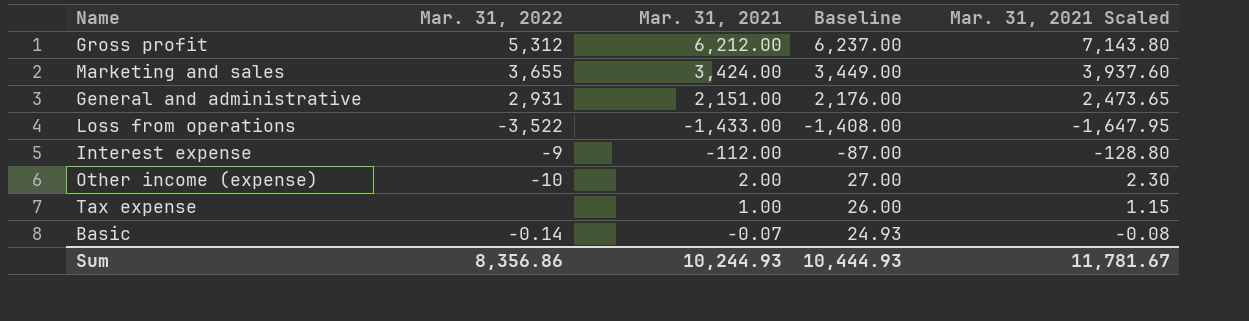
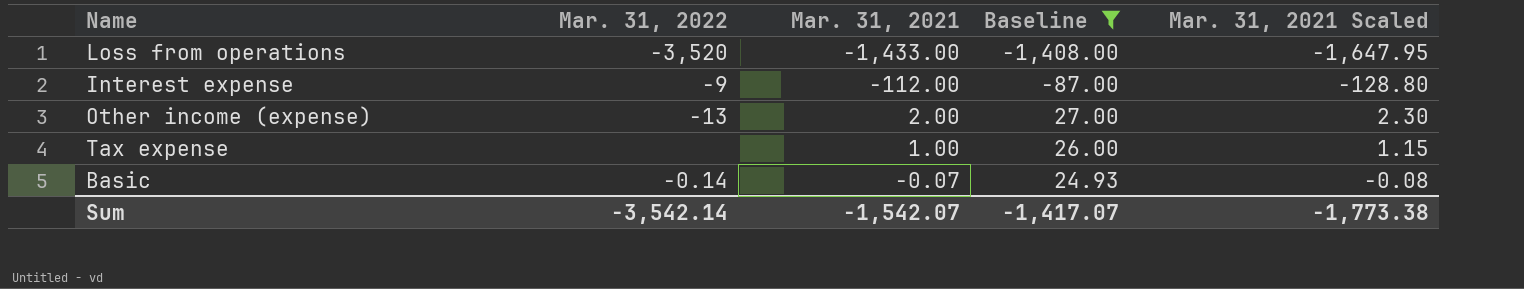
filter: none -> Baseline <= 27.00
Loss from operations | Mar. 31, 2022: -3,522 -> -3,520
Other income (expense) | Mar. 31, 2022: -10 -> -13
Sum | Mar. 31, 2022: 8,356.86 -> -3,542.14
Sum | Mar. 31, 2021: 10,244.93 -> -1,542.07
Sum | Baseline: 10,444.93 -> -1,417.07
Sum | Mar. 31, 2021 Scaled: 11,781.67 -> -1,773.38

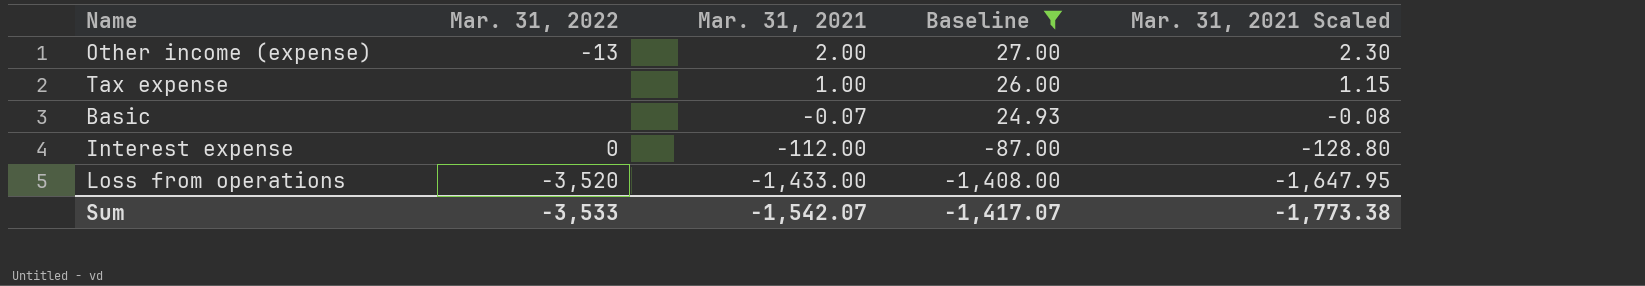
row order: none -> Mar. 31, 2021 descending
Basic | Mar. 31, 2022: -0.14 -> none
Interest expense | Mar. 31, 2022: -9 -> 0
Sum | Mar. 31, 2022: -3,542.14 -> -3,533

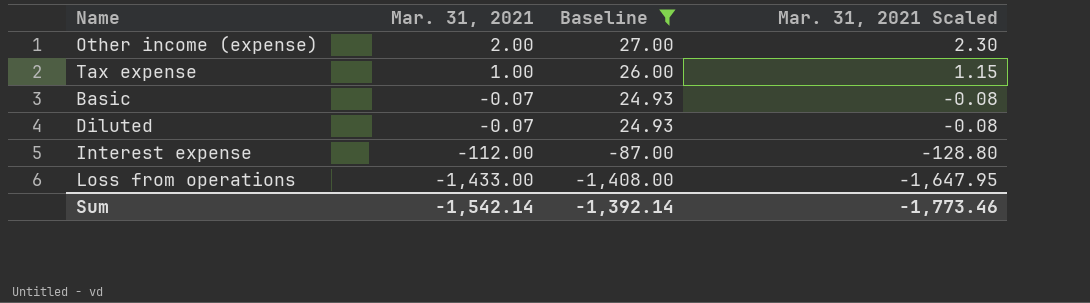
column Mar. 31, 2022 | position: 2 -> none
row Diluted: none -> -0.07 | 24.93 | -0.08
Sum | Mar. 31, 2021: -1,542.07 -> -1,542.14
Sum | Baseline: -1,417.07 -> -1,392.14
Sum | Mar. 31, 2021 Scaled: -1,773.38 -> -1,773.46

